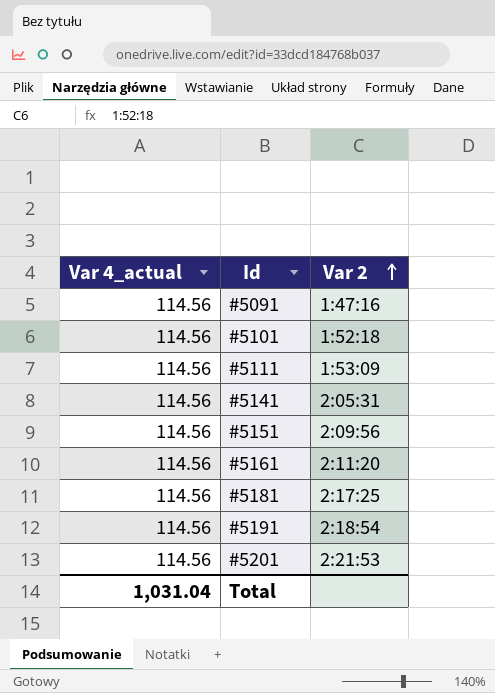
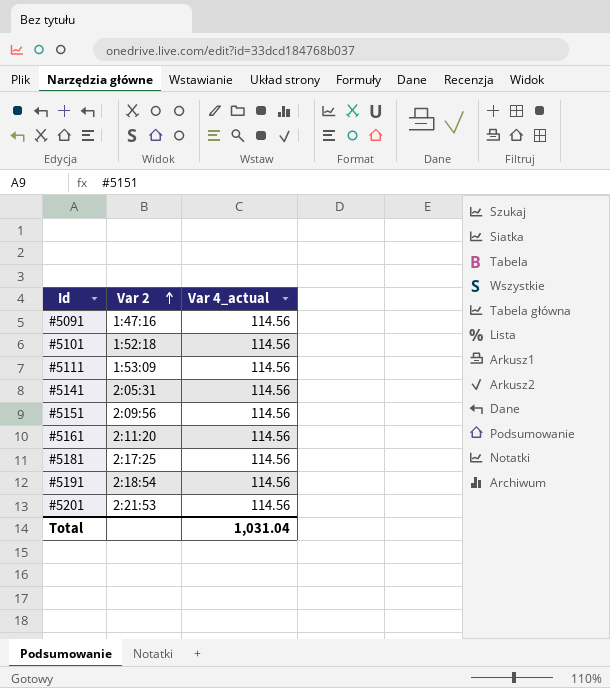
column Var 4_actual | position: 1 -> 3

